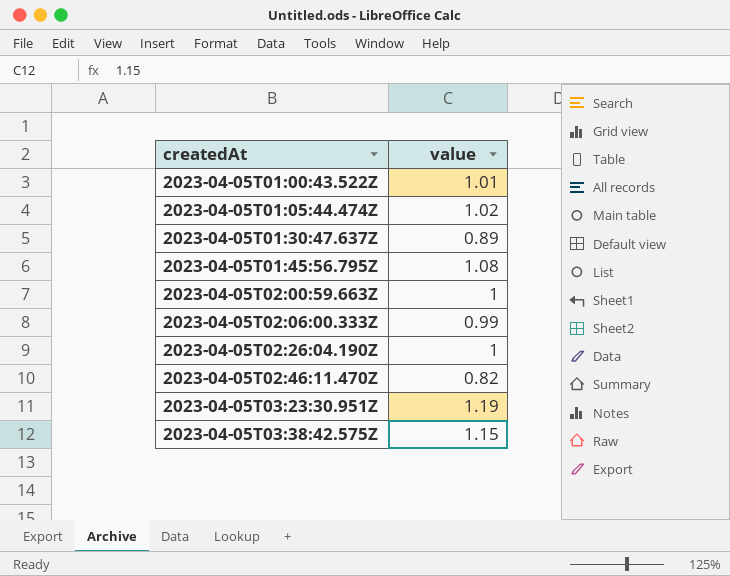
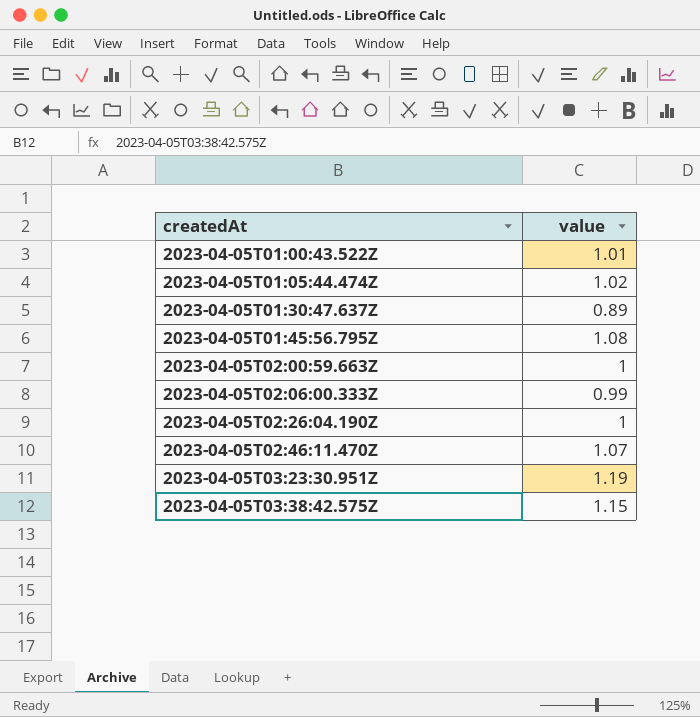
2023-04-05T02:46:11.470Z | value: 0.82 -> 1.07

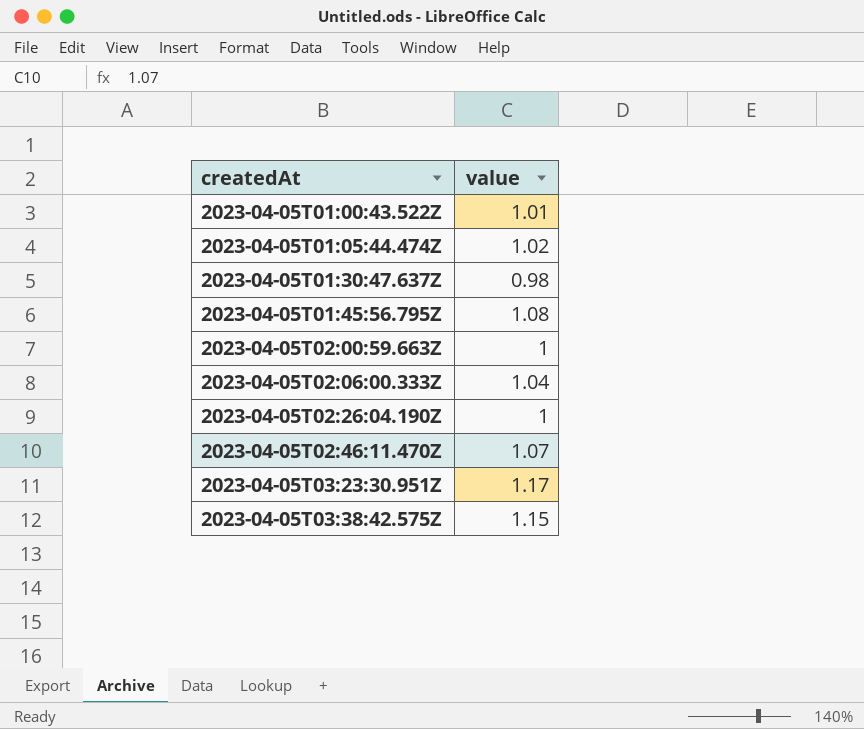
2023-04-05T01:30:47.637Z | value: 0.89 -> 0.98
2023-04-05T02:06:00.333Z | value: 0.99 -> 1.04
2023-04-05T03:23:30.951Z | value: 1.19 -> 1.17

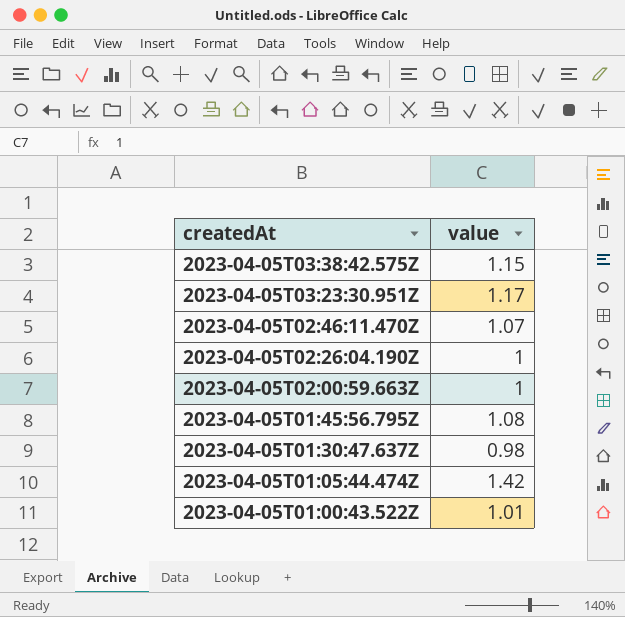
row order: createdAt ascending -> createdAt descending
row 2023-04-05T02:06:00.333Z: 1.04 -> none
2023-04-05T01:05:44.474Z | value: 1.02 -> 1.42

